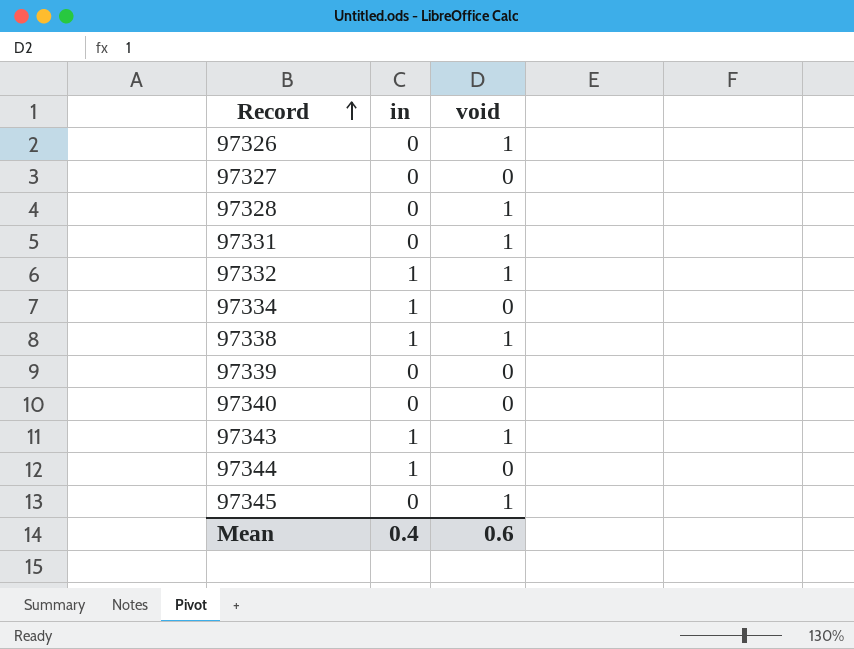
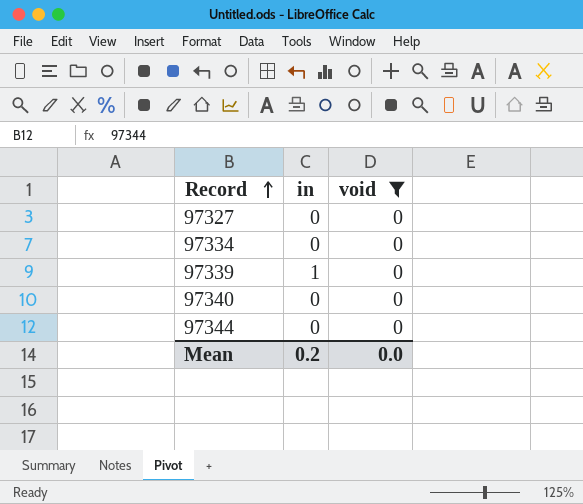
filter: none -> void = 0
97334 | in: 1 -> 0
97339 | in: 0 -> 1
97344 | in: 1 -> 0
Mean | in: 0.4 -> 0.2
Mean | void: 0.6 -> 0.0

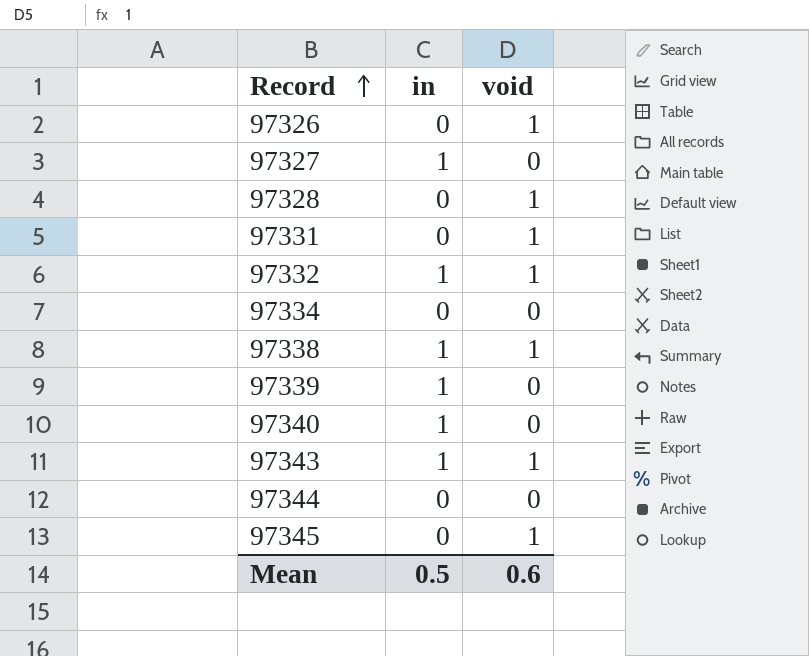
filter: void = 0 -> none
97327 | in: 0 -> 1
97340 | in: 0 -> 1
Mean | in: 0.2 -> 0.5
Mean | void: 0.0 -> 0.6

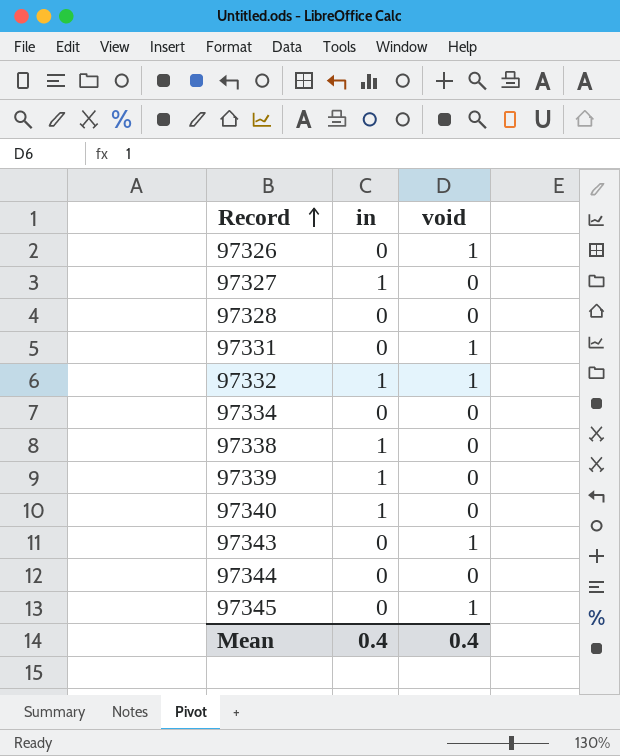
97328 | void: 1 -> 0
97338 | void: 1 -> 0
97343 | in: 1 -> 0
Mean | in: 0.5 -> 0.4
Mean | void: 0.6 -> 0.4

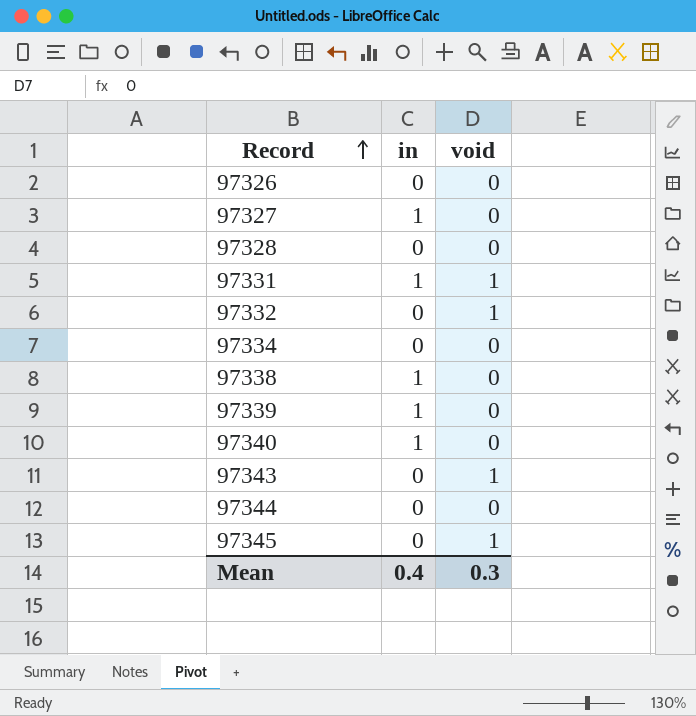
97326 | void: 1 -> 0
97331 | in: 0 -> 1
97332 | in: 1 -> 0
Mean | void: 0.4 -> 0.3

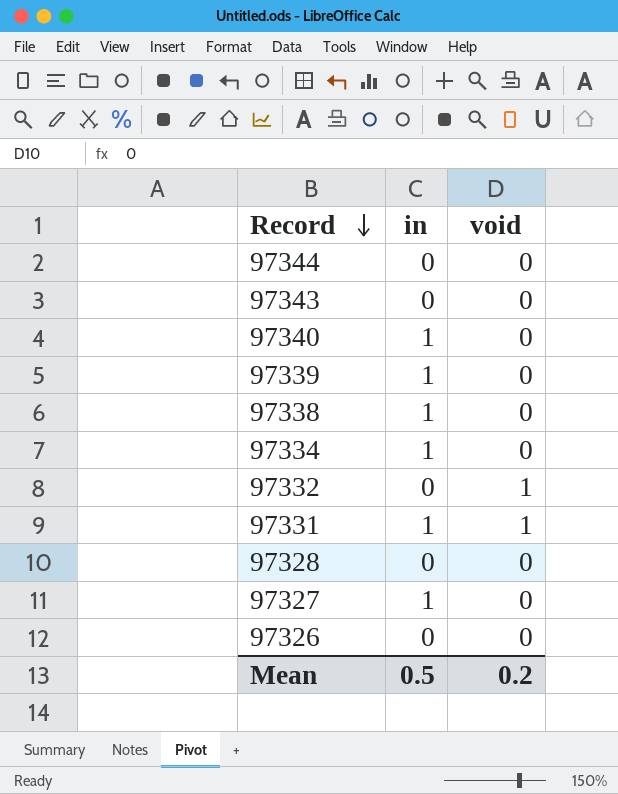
row order: Record ascending -> Record descending
row 97345: 0 | 1 -> none
97343 | void: 1 -> 0
97334 | in: 0 -> 1
Mean | in: 0.4 -> 0.5
Mean | void: 0.3 -> 0.2

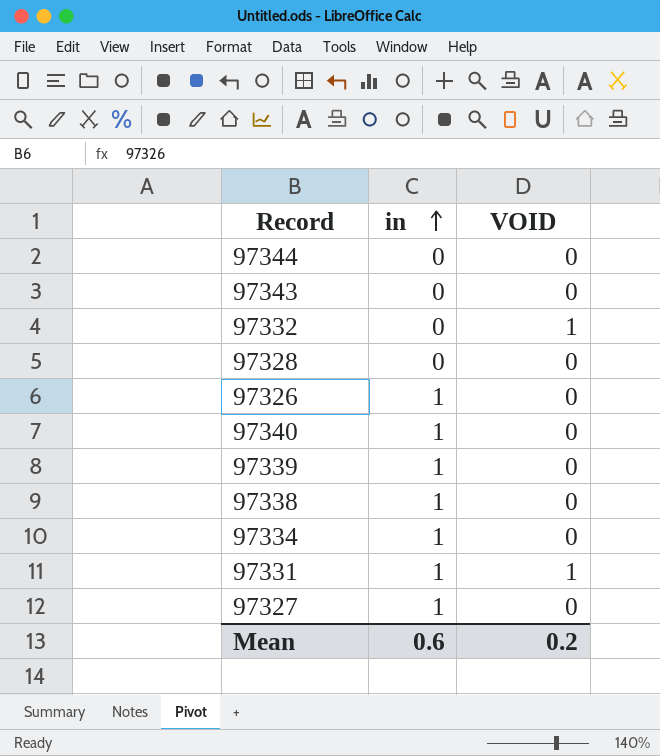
row order: Record descending -> in ascending
column name: void -> VOID
97326 | in: 0 -> 1
Mean | in: 0.5 -> 0.6

